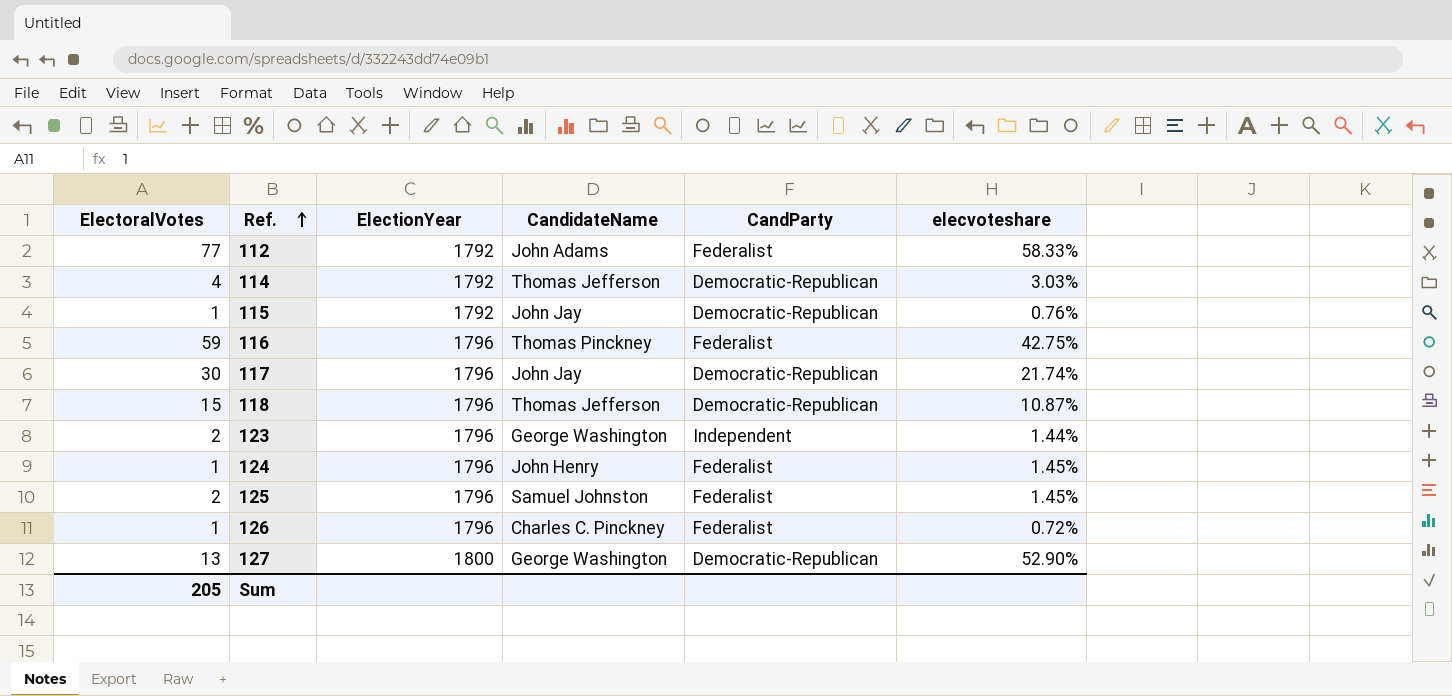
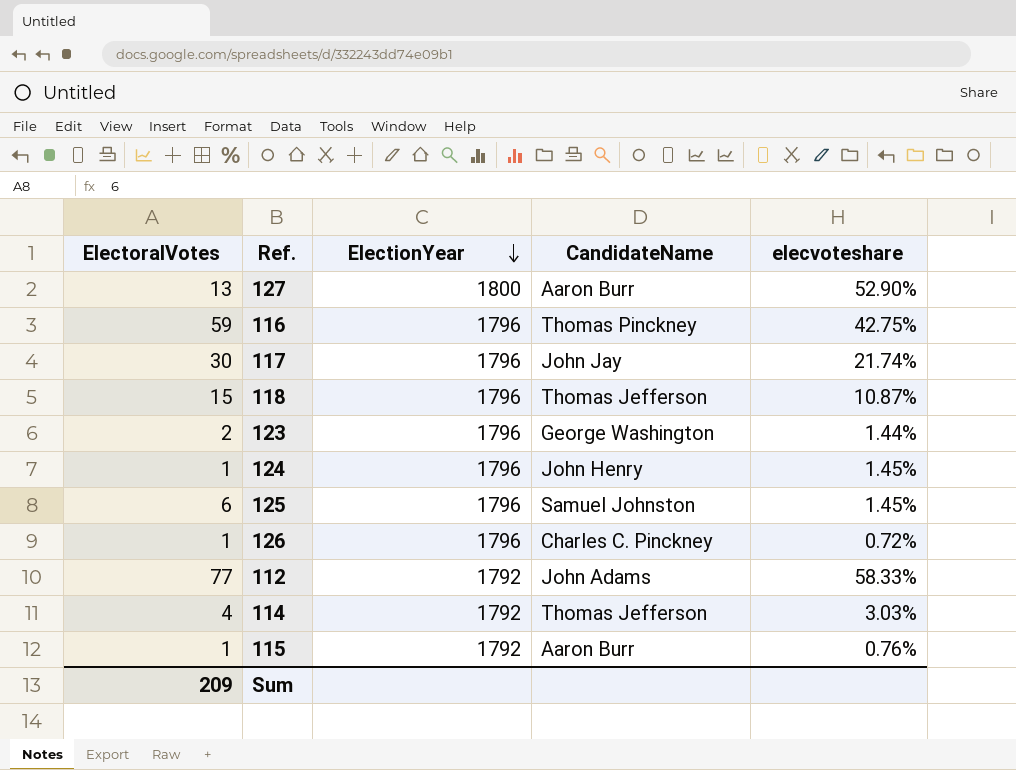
row order: Ref. ascending -> ElectionYear descending
column CandParty | position: 5 -> none
127 | CandidateName: George Washington -> Aaron Burr
125 | ElectoralVotes: 2 -> 6
115 | CandidateName: John Jay -> Aaron Burr
Sum | ElectoralVotes: 205 -> 209

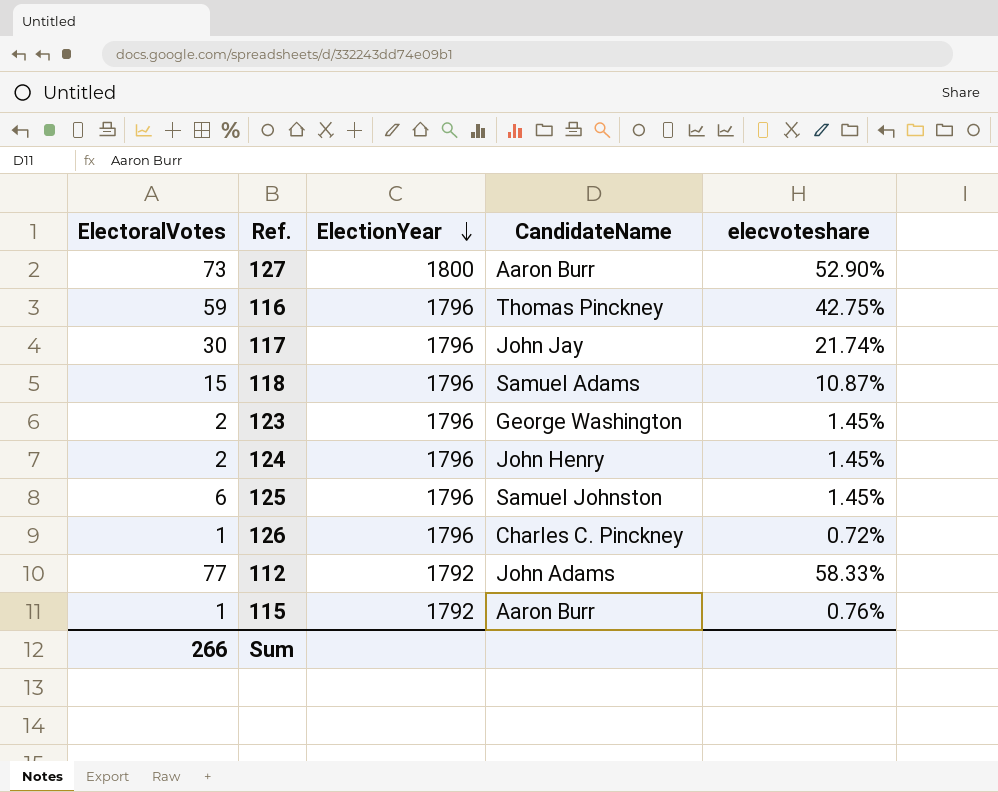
row 114: 4 | 1792 | Thomas Jefferson | 3.03% -> none
127 | ElectoralVotes: 13 -> 73
118 | CandidateName: Thomas Jefferson -> Samuel Adams
123 | elecvoteshare: 1.44% -> 1.45%
124 | ElectoralVotes: 1 -> 2
Sum | ElectoralVotes: 209 -> 266

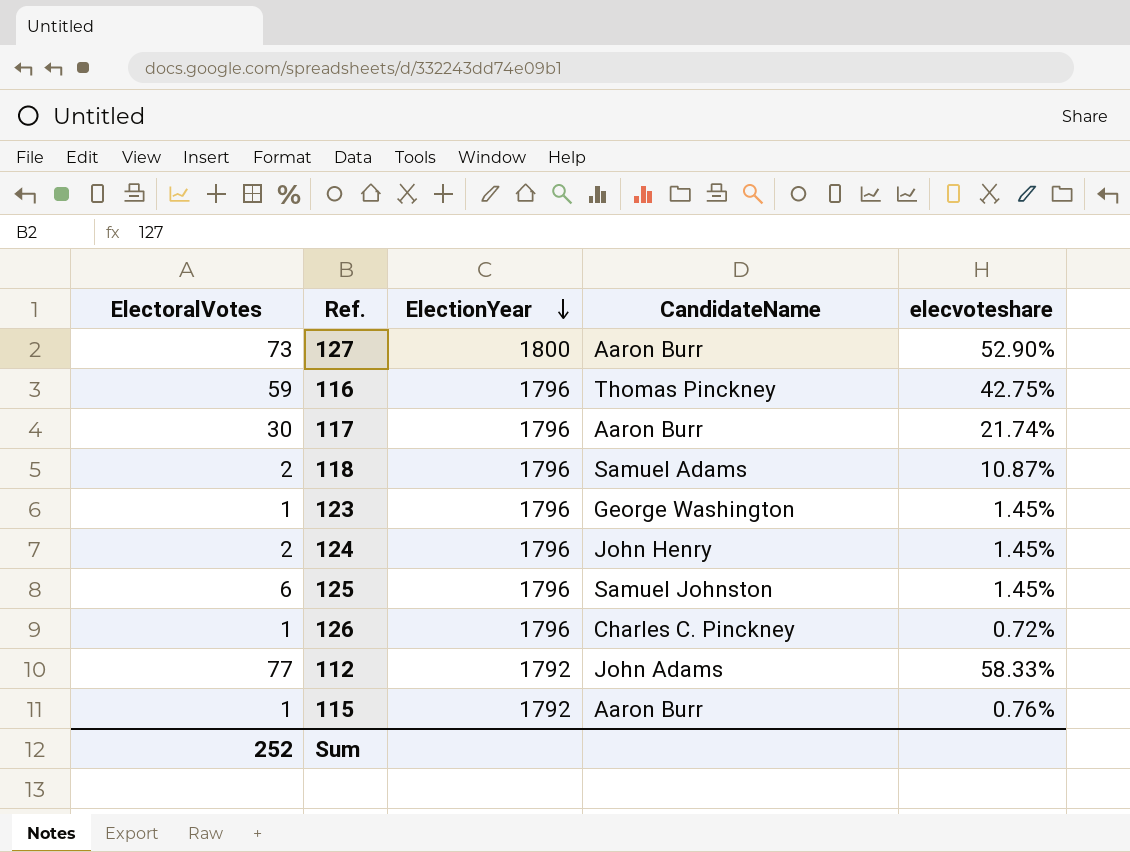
117 | CandidateName: John Jay -> Aaron Burr
118 | ElectoralVotes: 15 -> 2
123 | ElectoralVotes: 2 -> 1
Sum | ElectoralVotes: 266 -> 252

